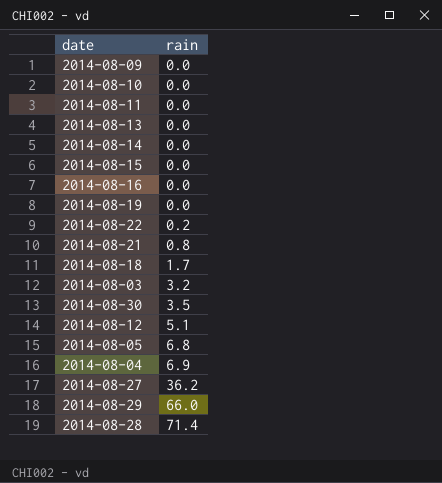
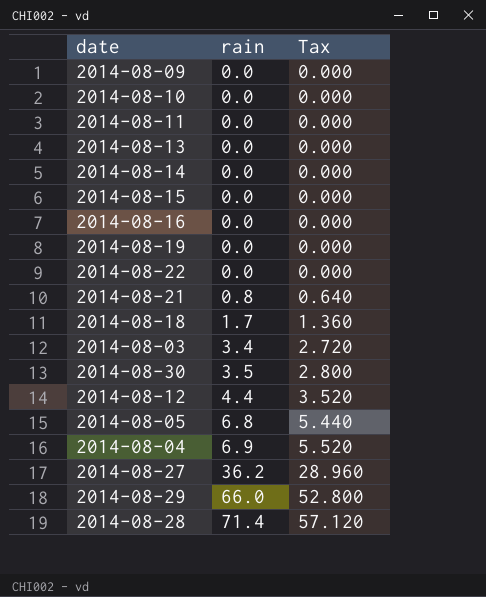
column Tax | formula: none -> [rain] * 0.8
2014-08-22 | rain: 0.2 -> 0.0
2014-08-03 | rain: 3.2 -> 3.4
2014-08-12 | rain: 5.1 -> 4.4

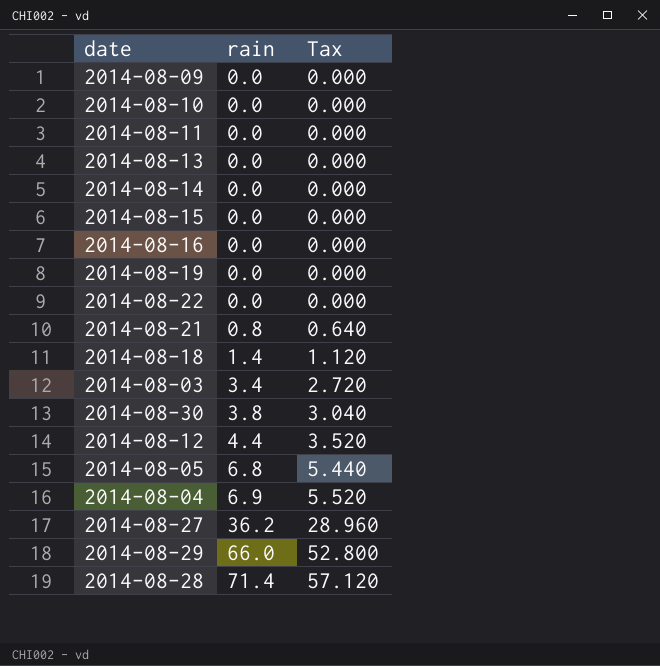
2014-08-18 | rain: 1.7 -> 1.4
2014-08-18 | Tax: 1.360 -> 1.120
2014-08-30 | rain: 3.5 -> 3.8
2014-08-30 | Tax: 2.800 -> 3.040

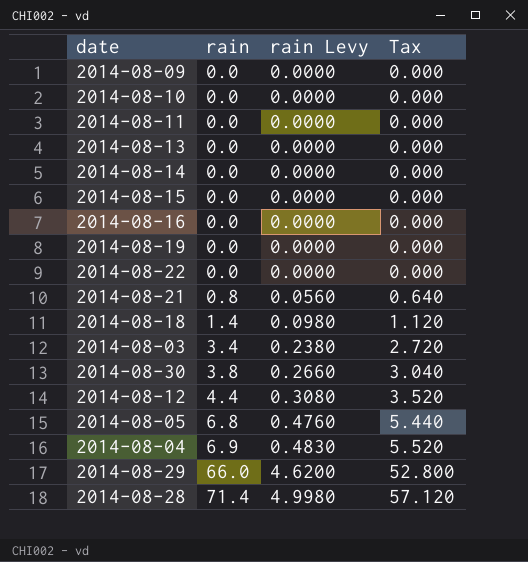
column rain Levy | formula: none -> [rain] * 0.07
row 2014-08-27: 36.2 | 28.960 -> none

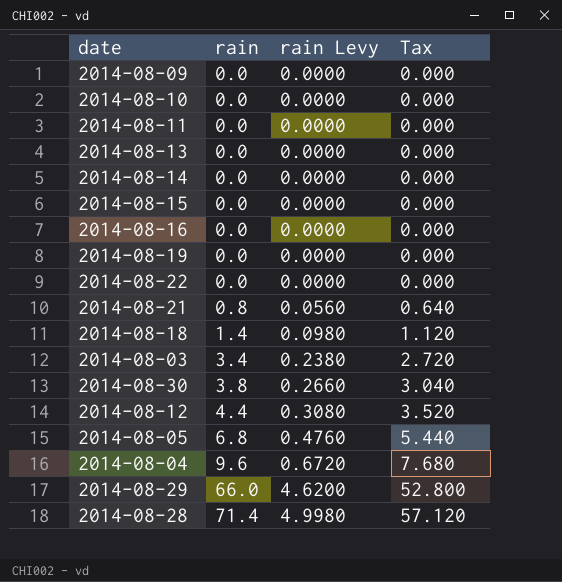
2014-08-04 | rain: 6.9 -> 9.6
2014-08-04 | rain Levy: 0.4830 -> 0.6720
2014-08-04 | Tax: 5.520 -> 7.680

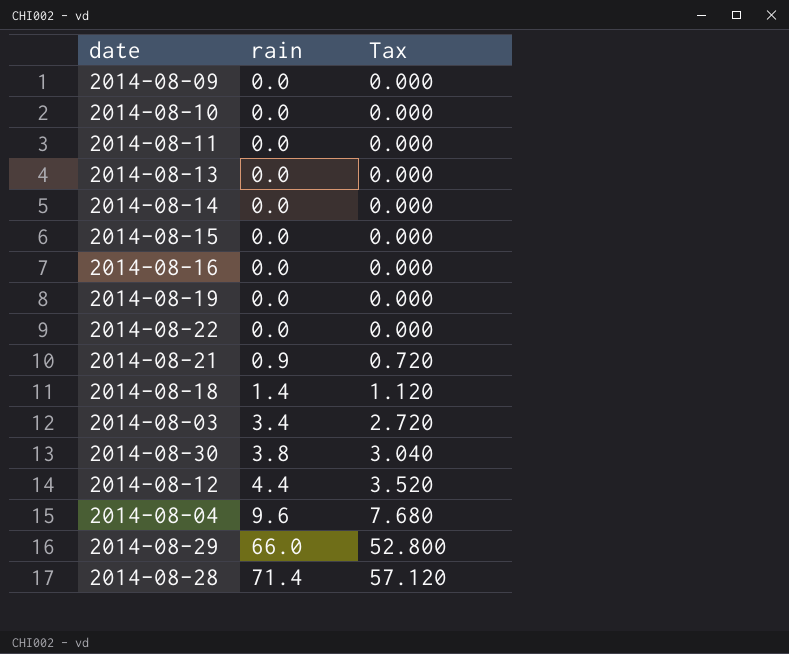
column rain Levy | formula: [rain] * 0.07 -> none
row 2014-08-05: 6.8 | 0.4760 | 5.440 -> none
2014-08-21 | rain: 0.8 -> 0.9
2014-08-21 | Tax: 0.640 -> 0.720

